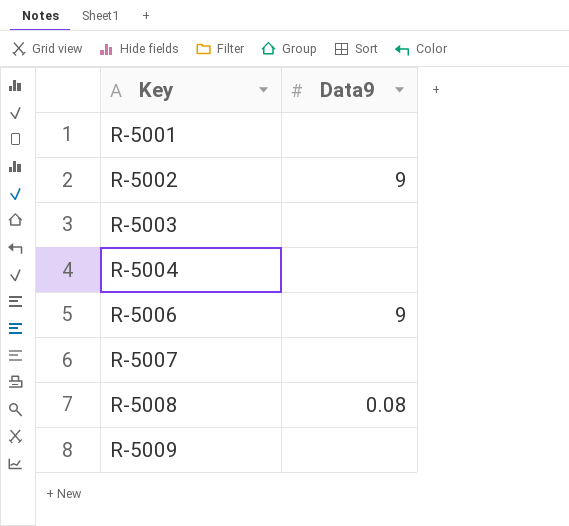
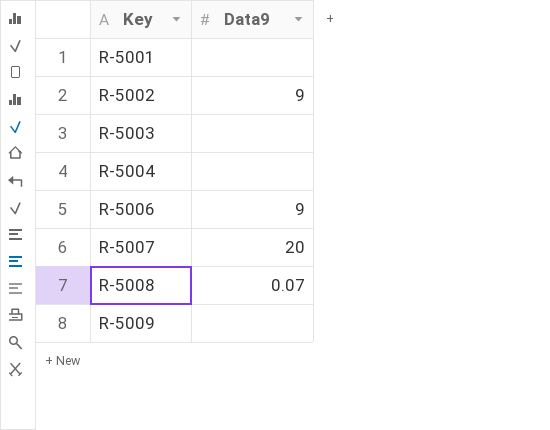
R-5007 | Data9: none -> 20
R-5008 | Data9: 0.08 -> 0.07

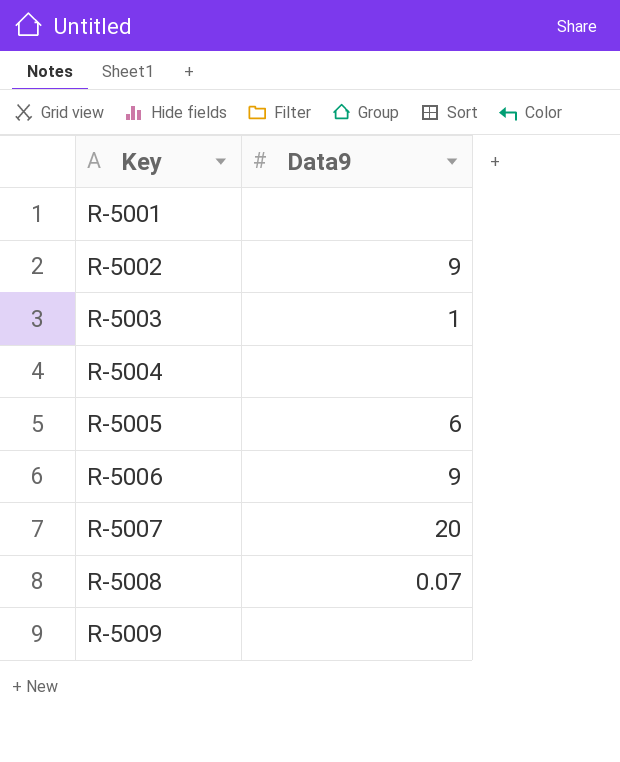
R-5003 | Data9: none -> 1
row R-5005: none -> 6

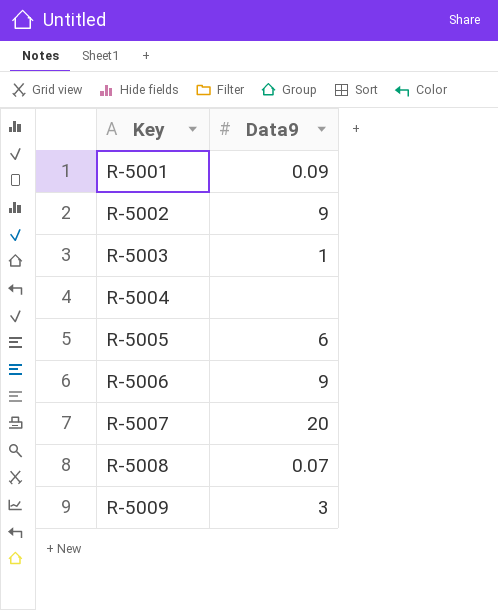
R-5001 | Data9: none -> 0.09
R-5009 | Data9: none -> 3

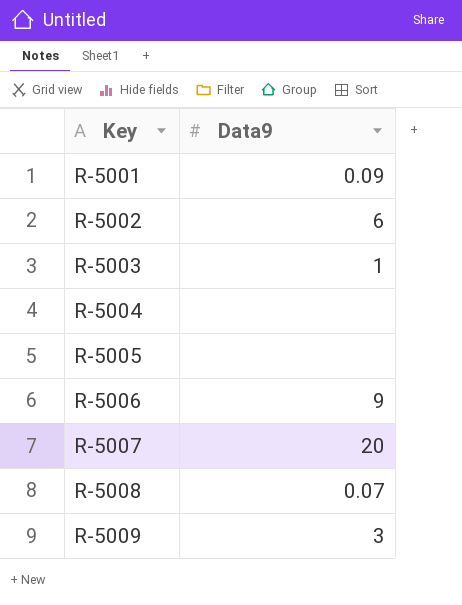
R-5002 | Data9: 9 -> 6
R-5005 | Data9: 6 -> none

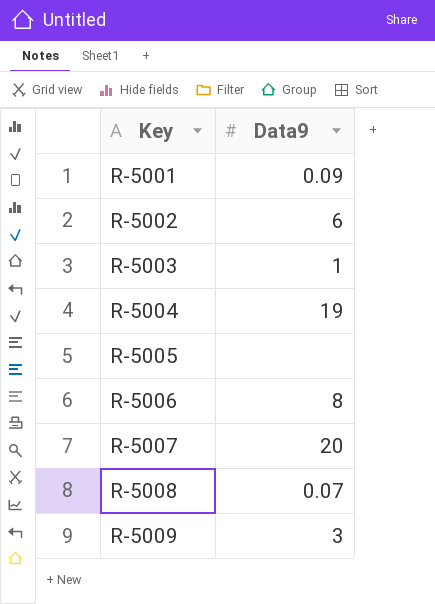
R-5004 | Data9: none -> 19
R-5006 | Data9: 9 -> 8

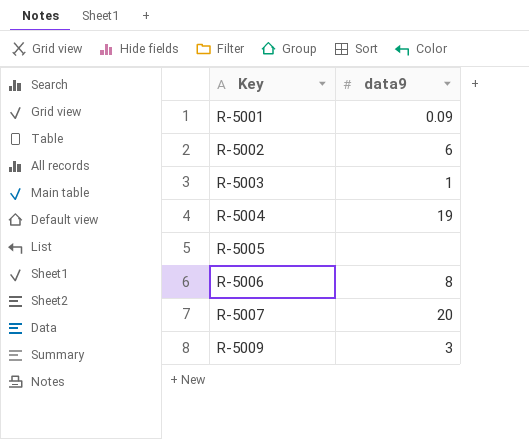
column name: Data9 -> data9
row R-5008: 0.07 -> none

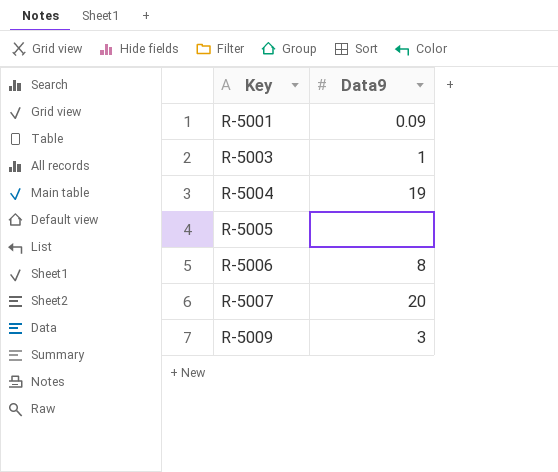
column name: data9 -> Data9
row R-5002: 6 -> none

